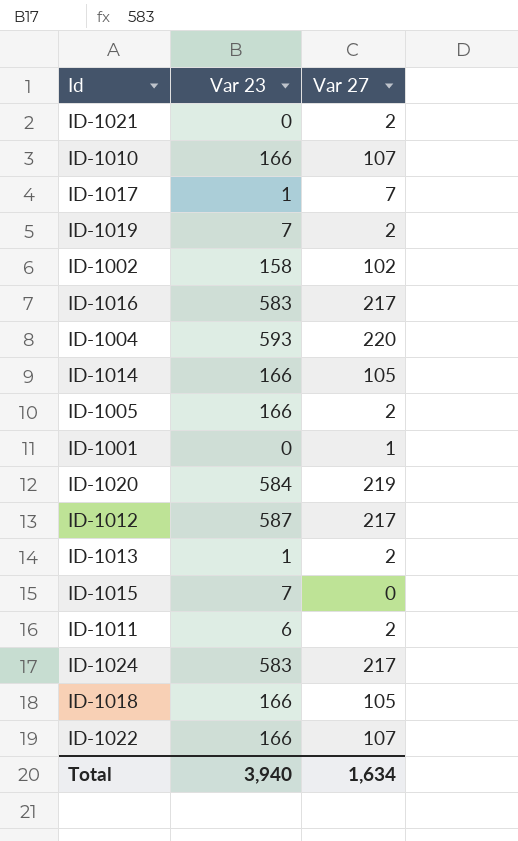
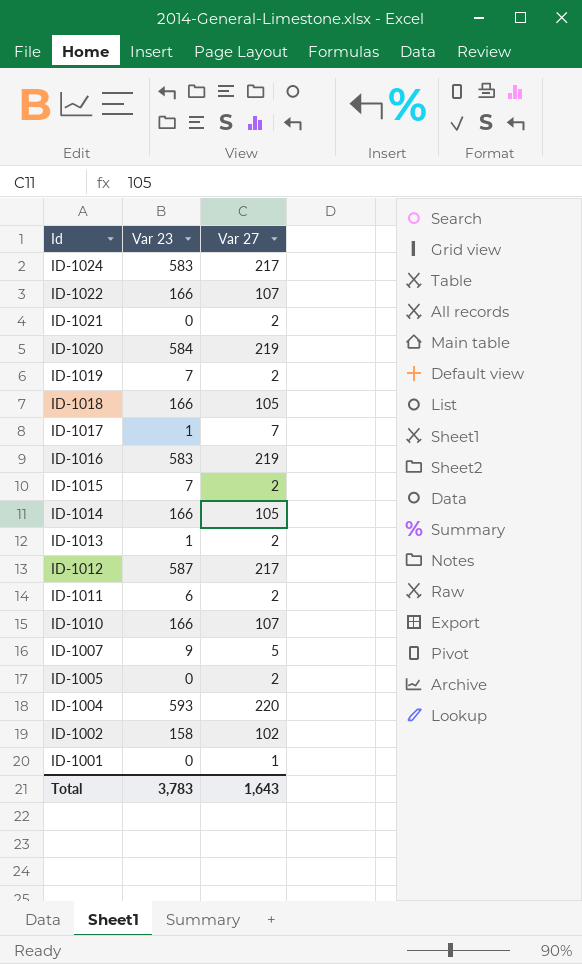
row order: none -> Id descending
ID-1016 | Var 27: 217 -> 219
ID-1015 | Var 27: 0 -> 2
row ID-1007: none -> 9 | 5
ID-1005 | Var 23: 166 -> 0
Total | Var 23: 3,940 -> 3,783
Total | Var 27: 1,634 -> 1,643

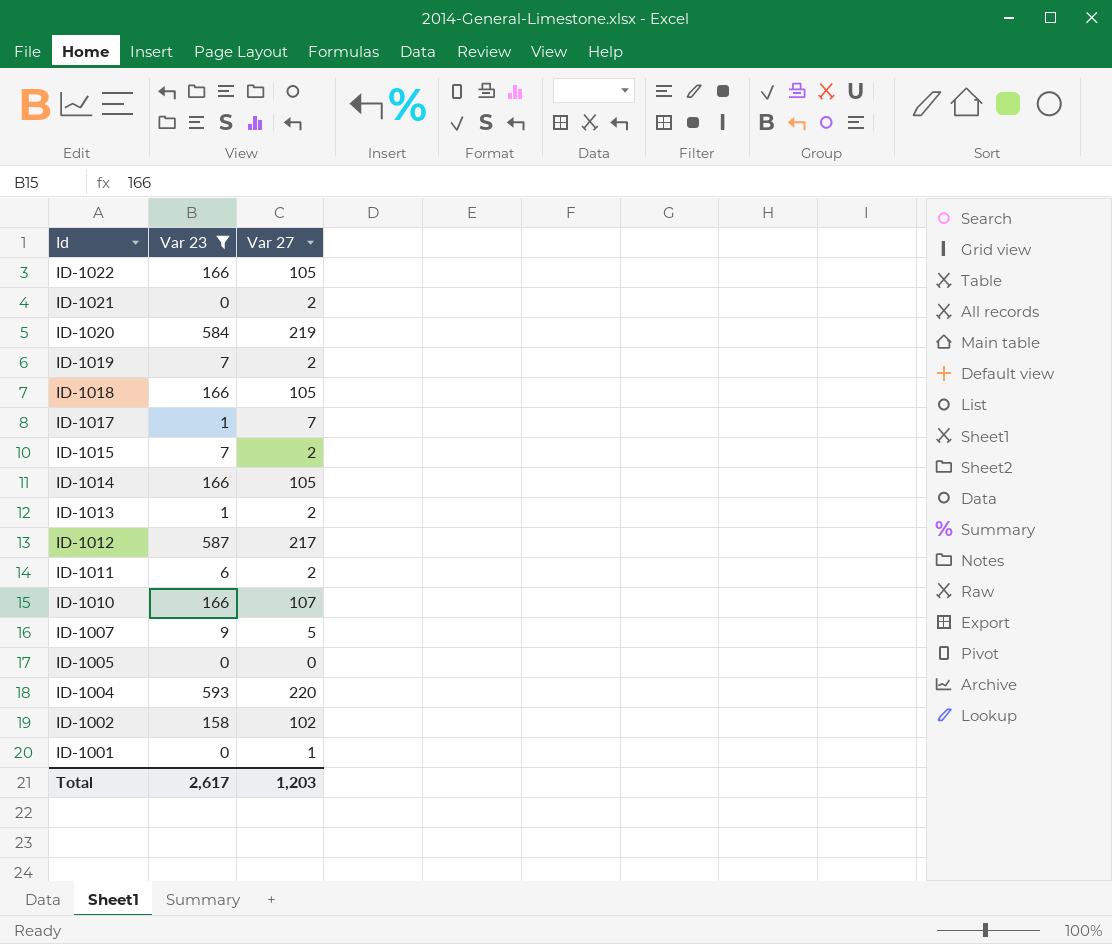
filter: none -> Var 23 != 583
ID-1022 | Var 27: 107 -> 105
ID-1005 | Var 27: 2 -> 0
Total | Var 23: 3,783 -> 2,617
Total | Var 27: 1,643 -> 1,203

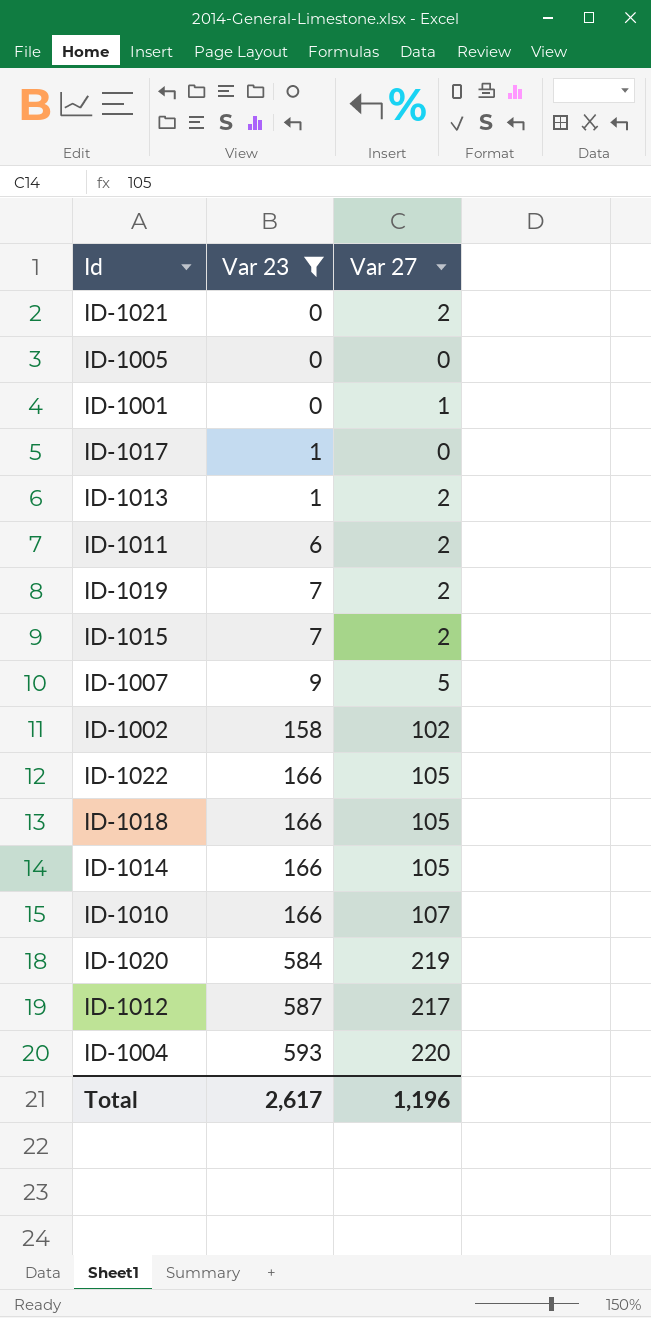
row order: Id descending -> Var 23 ascending
ID-1017 | Var 27: 7 -> 0
Total | Var 27: 1,203 -> 1,196

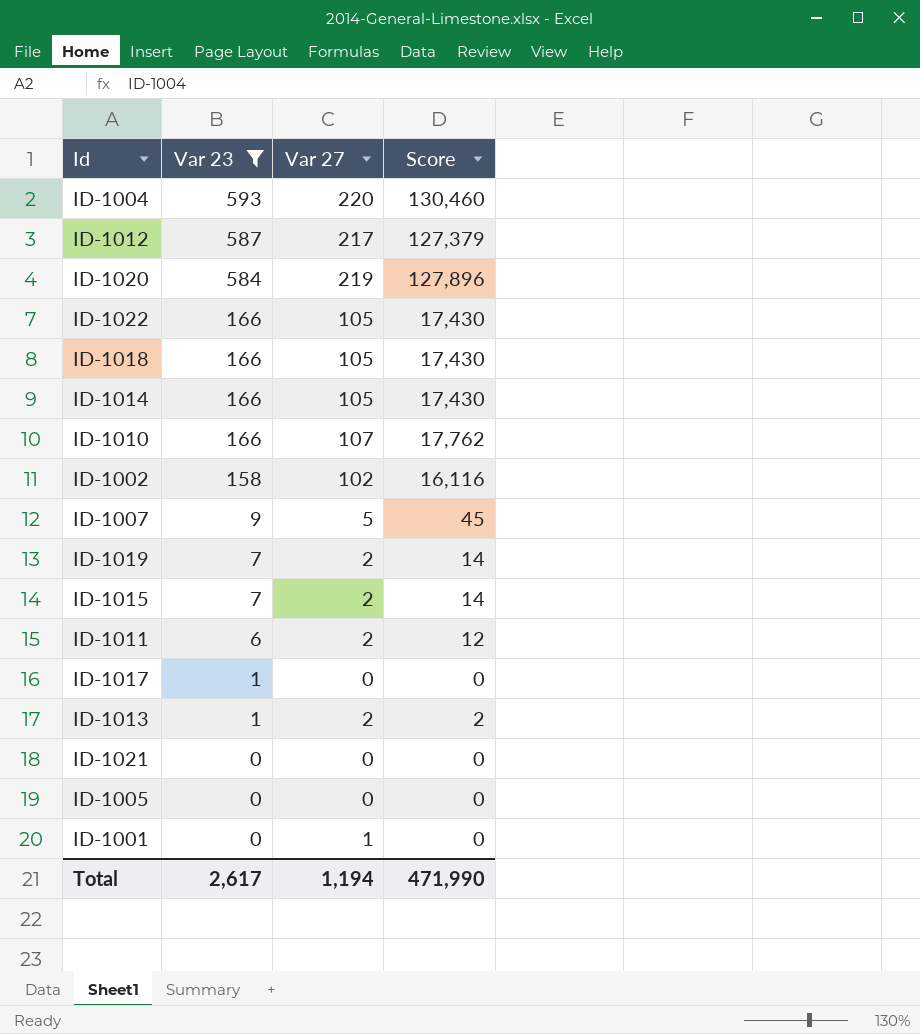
row order: Var 23 ascending -> Var 23 descending
column Score | formula: none -> [Var 23] * [Var 27]
ID-1021 | Var 27: 2 -> 0
Total | Var 27: 1,196 -> 1,194

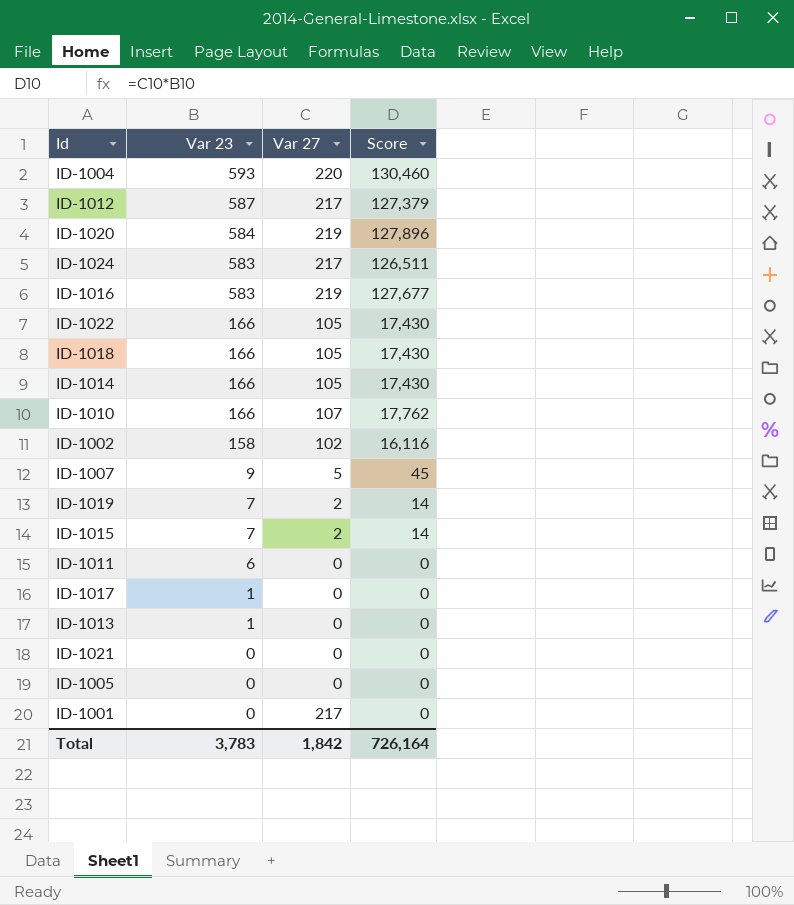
filter: Var 23 != 583 -> none
ID-1011 | Var 27: 2 -> 0
ID-1011 | Score: 12 -> 0
ID-1013 | Var 27: 2 -> 0
ID-1013 | Score: 2 -> 0
ID-1001 | Var 27: 1 -> 217
Total | Var 23: 2,617 -> 3,783
Total | Var 27: 1,194 -> 1,842
Total | Score: 471,990 -> 726,164

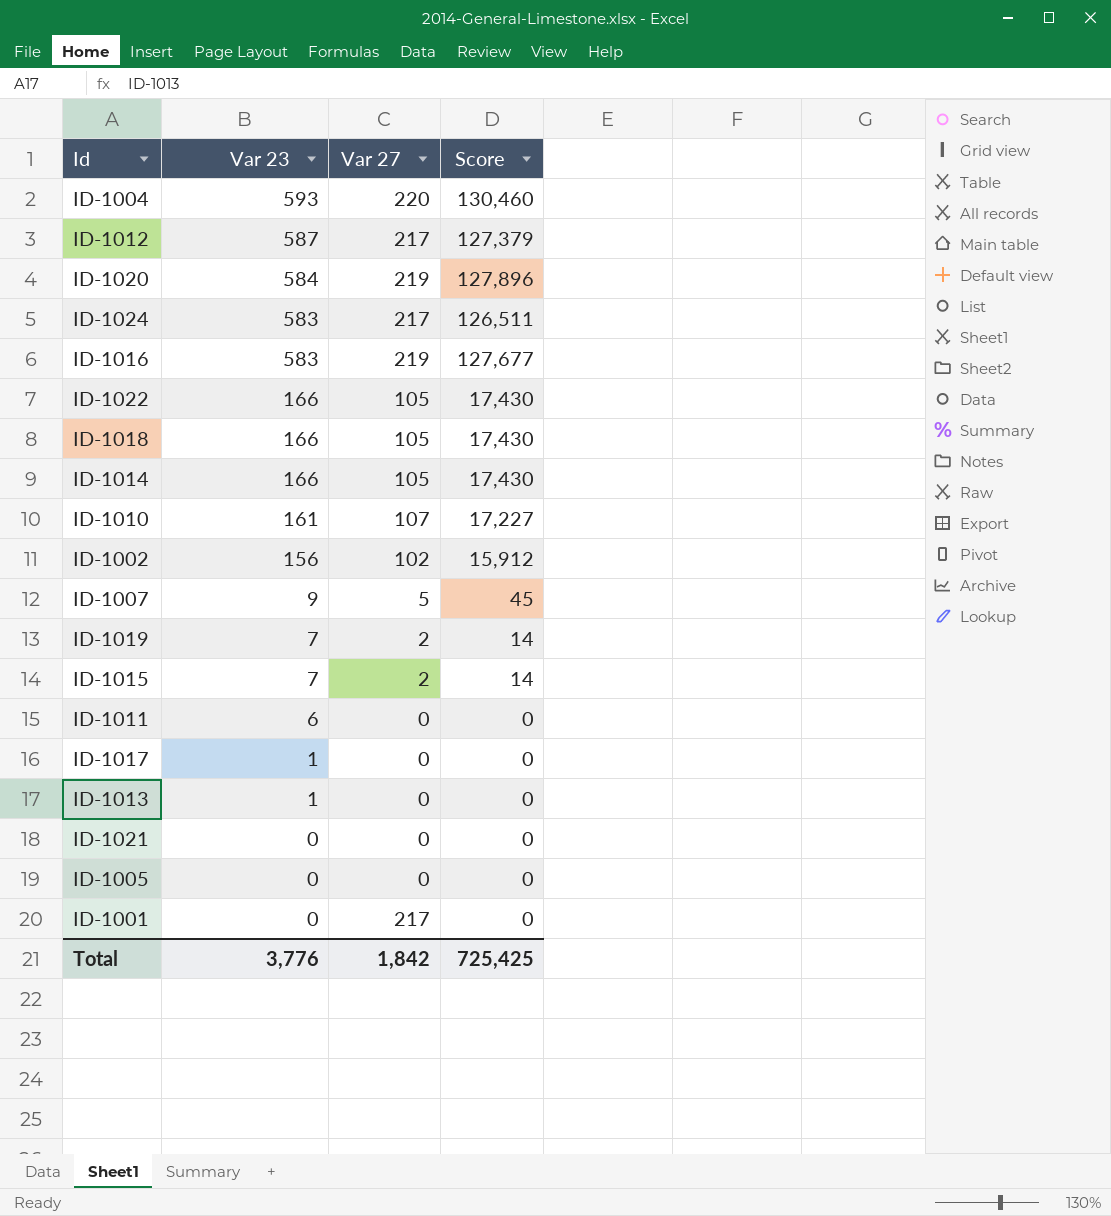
ID-1010 | Var 23: 166 -> 161
ID-1010 | Score: 17,762 -> 17,227
ID-1002 | Var 23: 158 -> 156
ID-1002 | Score: 16,116 -> 15,912
Total | Var 23: 3,783 -> 3,776
Total | Score: 726,164 -> 725,425

